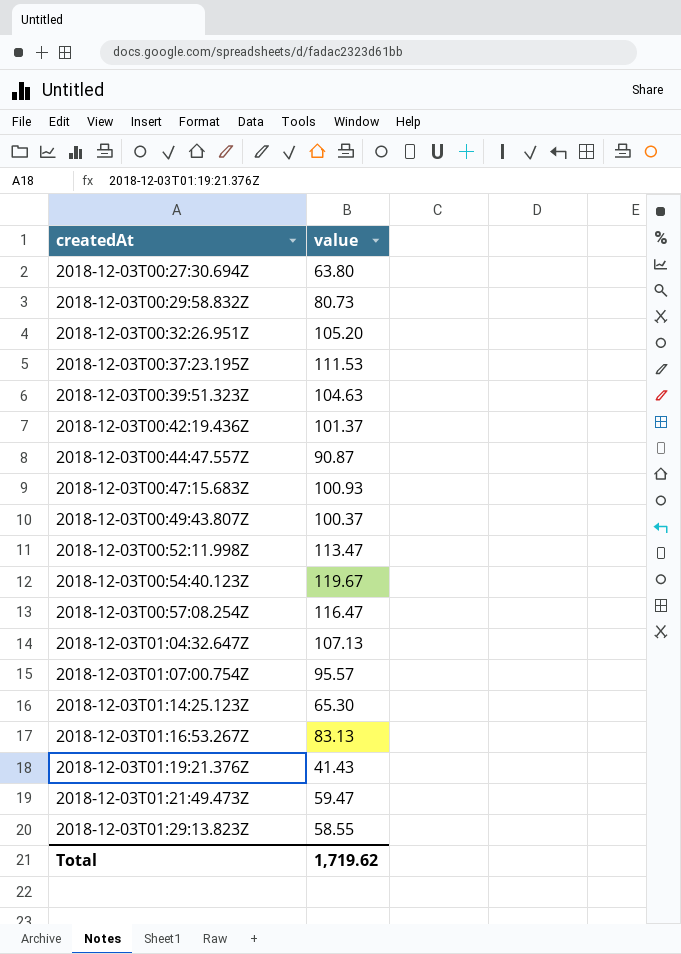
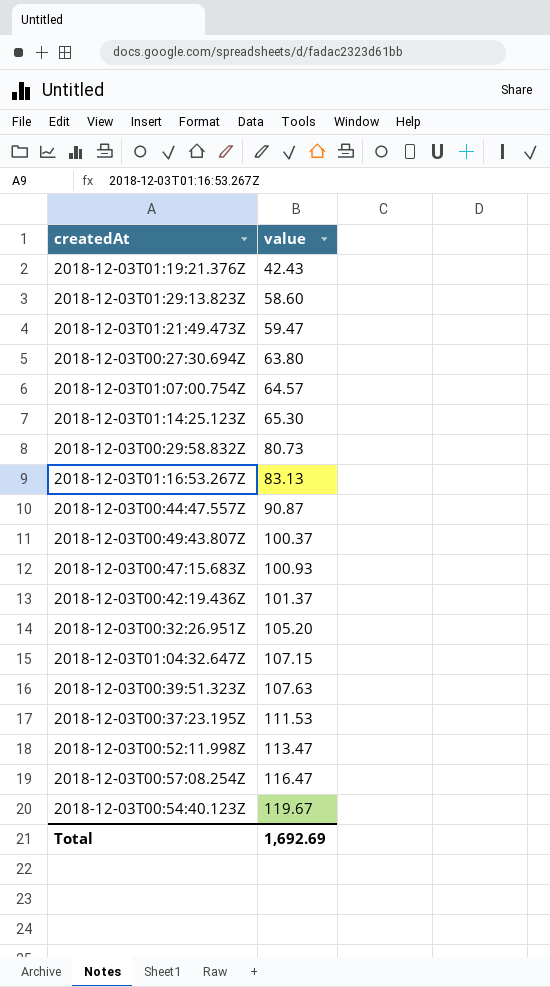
row order: createdAt ascending -> value ascending
2018-12-03T01:19:21.376Z | value: 41.43 -> 42.43
2018-12-03T01:29:13.823Z | value: 58.55 -> 58.60
2018-12-03T01:07:00.754Z | value: 95.57 -> 64.57
2018-12-03T01:04:32.647Z | value: 107.13 -> 107.15
2018-12-03T00:39:51.323Z | value: 104.63 -> 107.63
Total | value: 1,719.62 -> 1,692.69

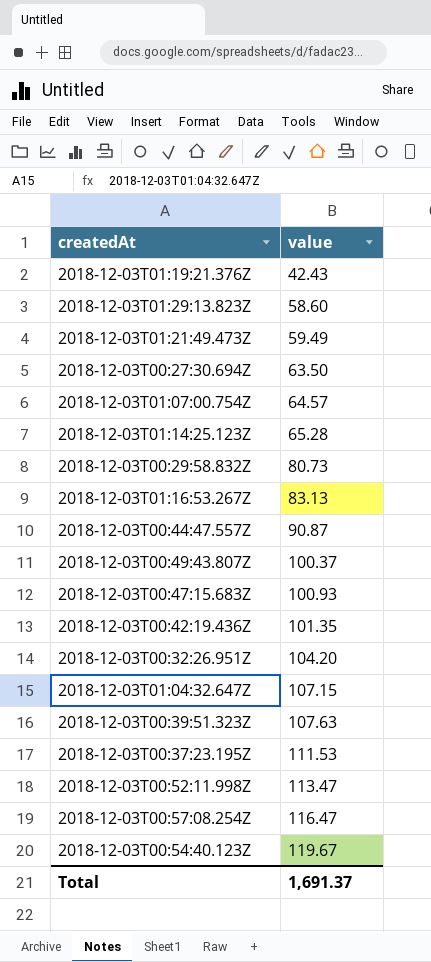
2018-12-03T01:21:49.473Z | value: 59.47 -> 59.49
2018-12-03T00:27:30.694Z | value: 63.80 -> 63.50
2018-12-03T01:14:25.123Z | value: 65.30 -> 65.28
2018-12-03T00:42:19.436Z | value: 101.37 -> 101.35
2018-12-03T00:32:26.951Z | value: 105.20 -> 104.20
Total | value: 1,692.69 -> 1,691.37

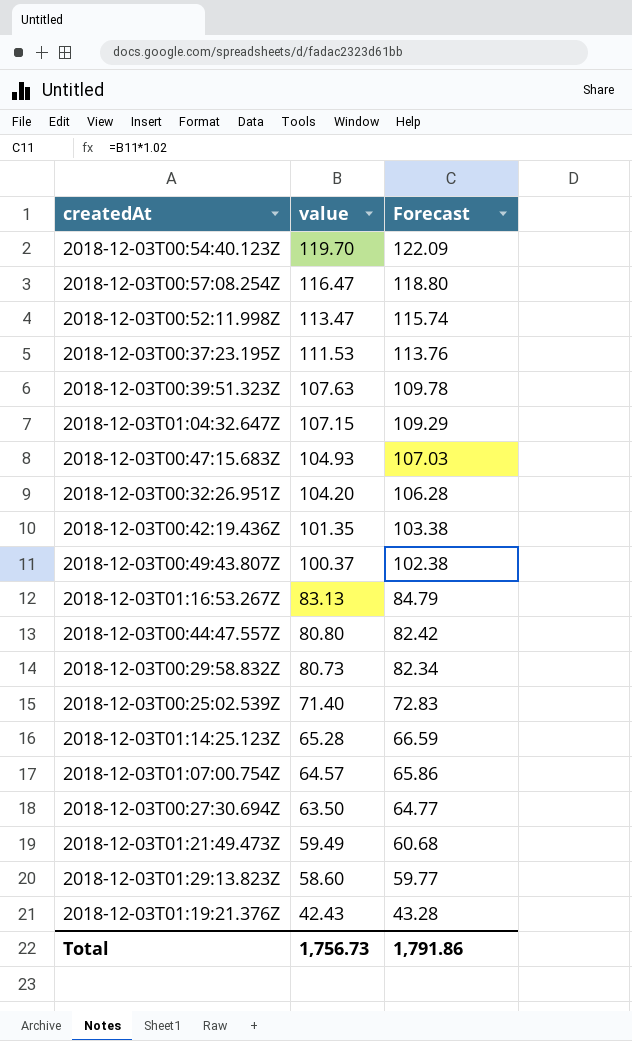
row order: value ascending -> value descending
column Forecast | formula: none -> [value] * 1.02
2018-12-03T00:54:40.123Z | value: 119.67 -> 119.70
2018-12-03T00:47:15.683Z | value: 100.93 -> 104.93
2018-12-03T00:44:47.557Z | value: 90.87 -> 80.80
row 2018-12-03T00:25:02.539Z: none -> 71.40 | 72.83
Total | value: 1,691.37 -> 1,756.73

